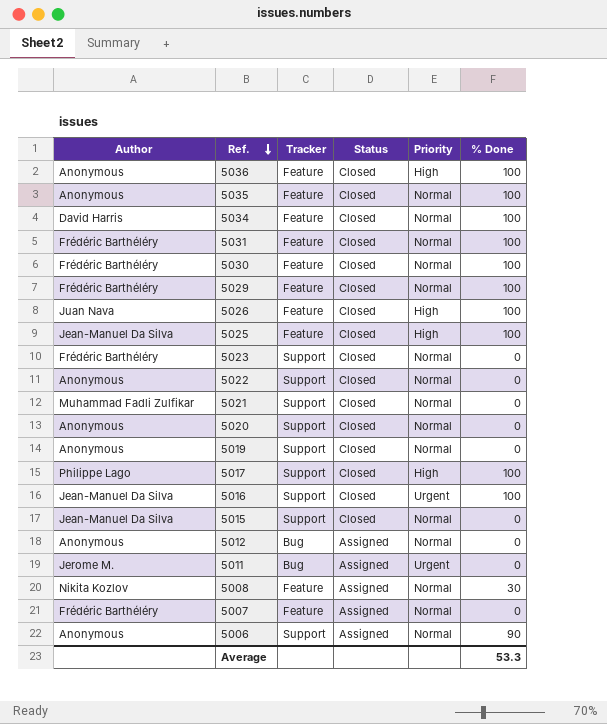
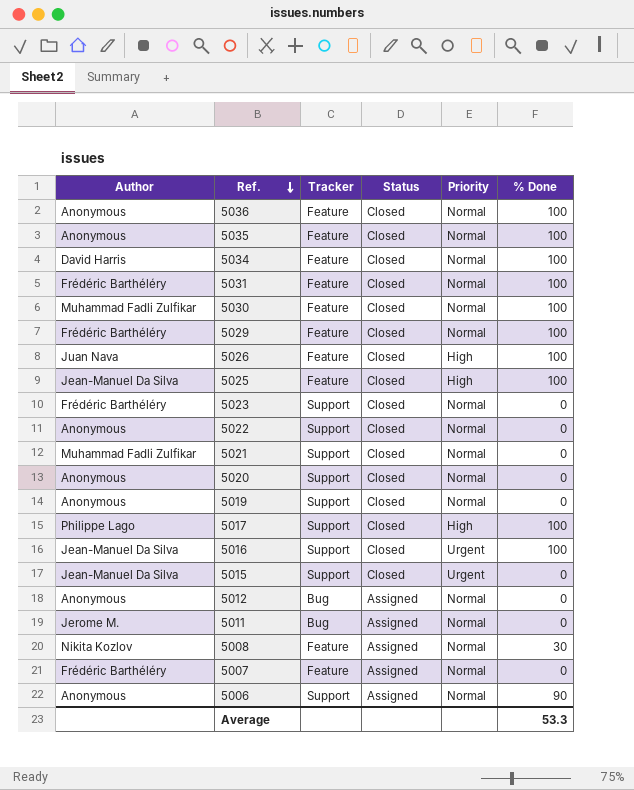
5036 | Priority: High -> Normal
5030 | Author: Frédéric Barthéléry -> Muhammad Fadli Zulfikar
5015 | Priority: Normal -> Urgent
5011 | Priority: Urgent -> Normal

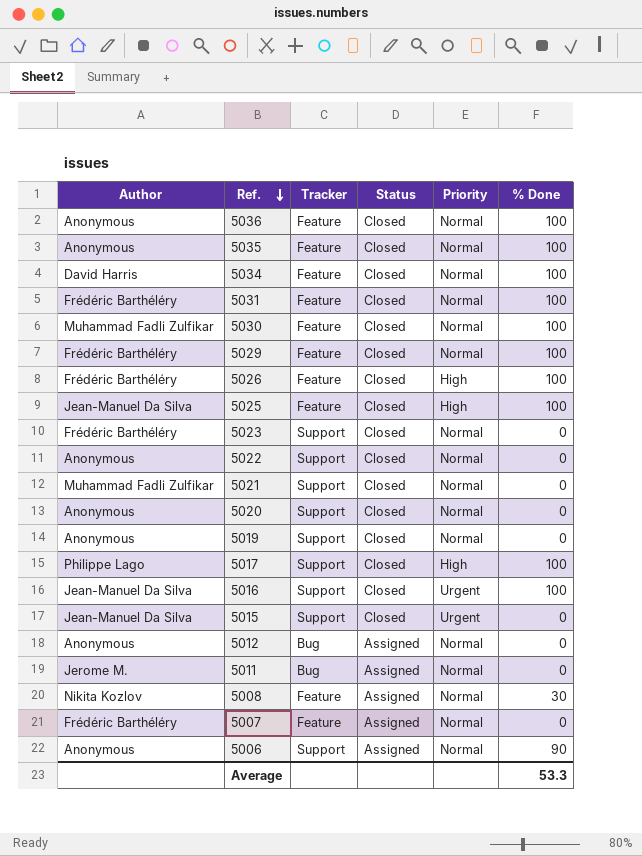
5026 | Author: Juan Nava -> Frédéric Barthéléry

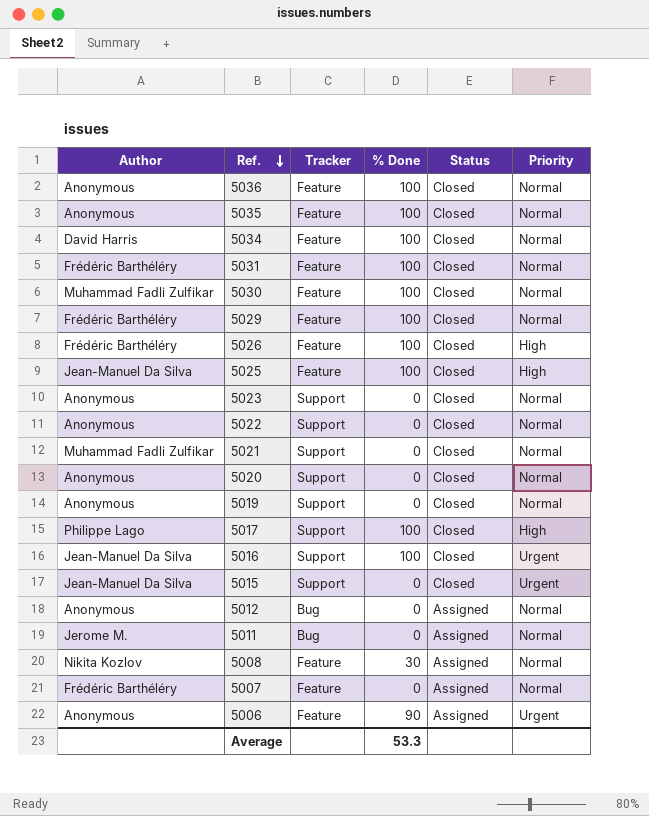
column % Done | position: 6 -> 4
5023 | Author: Frédéric Barthéléry -> Anonymous
5006 | Tracker: Support -> Feature
5006 | Priority: Normal -> Urgent

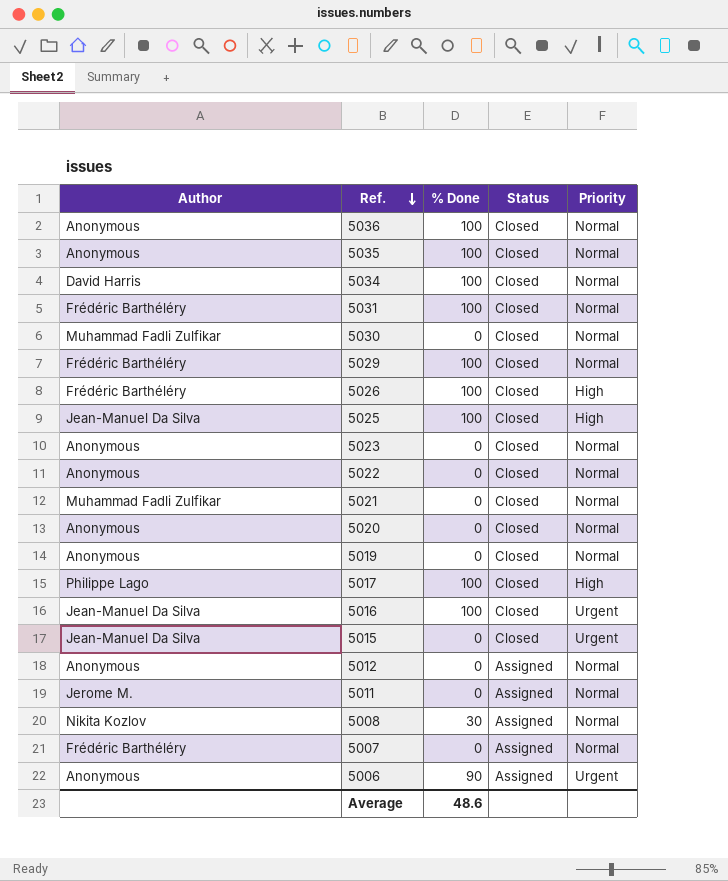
column Tracker | position: 3 -> none
5030 | % Done: 100 -> 0
Average | % Done: 53.3 -> 48.6

